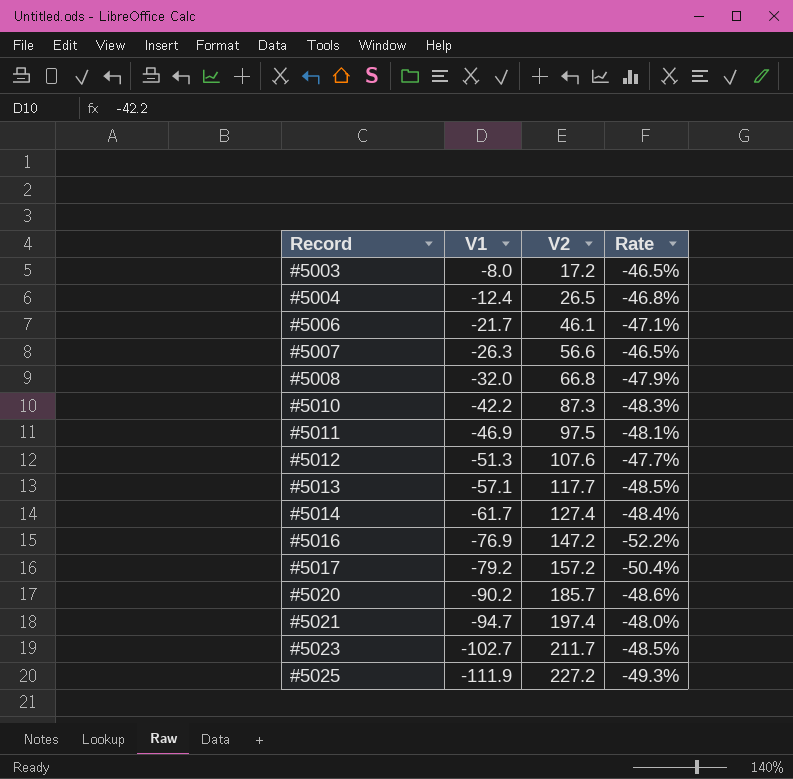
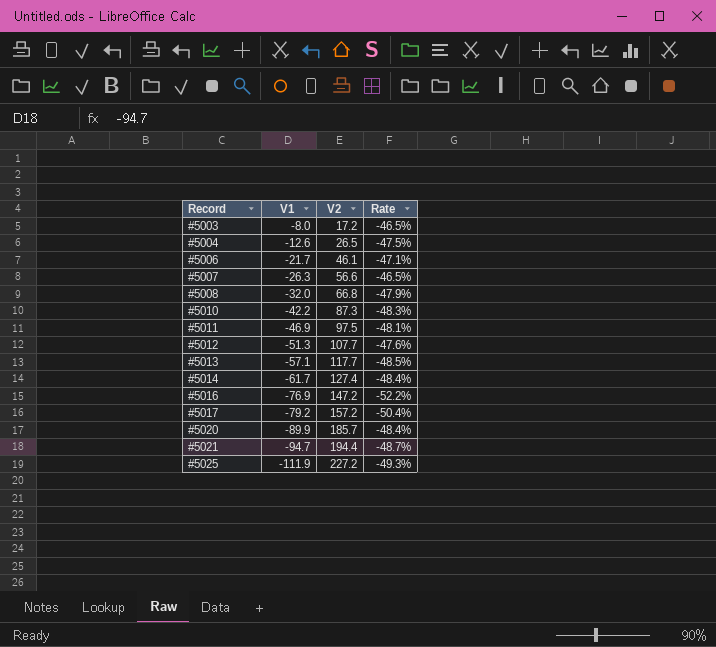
row #5023: -102.7 | 211.7 | -48.5% -> none
#5004 | V1: -12.4 -> -12.6
#5004 | Rate: -46.8% -> -47.5%
#5012 | V2: 107.6 -> 107.7
#5012 | Rate: -47.7% -> -47.6%
#5020 | V1: -90.2 -> -89.9
#5020 | Rate: -48.6% -> -48.4%
#5021 | V2: 197.4 -> 194.4
#5021 | Rate: -48.0% -> -48.7%

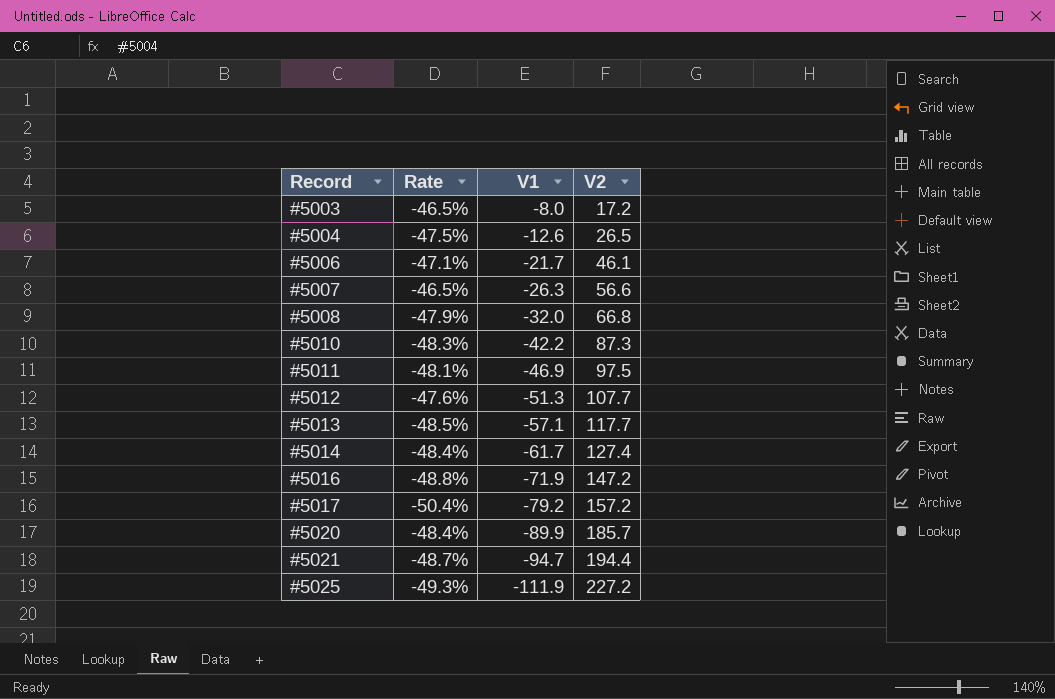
column Rate | position: 4 -> 2
#5016 | Rate: -52.2% -> -48.8%
#5016 | V1: -76.9 -> -71.9

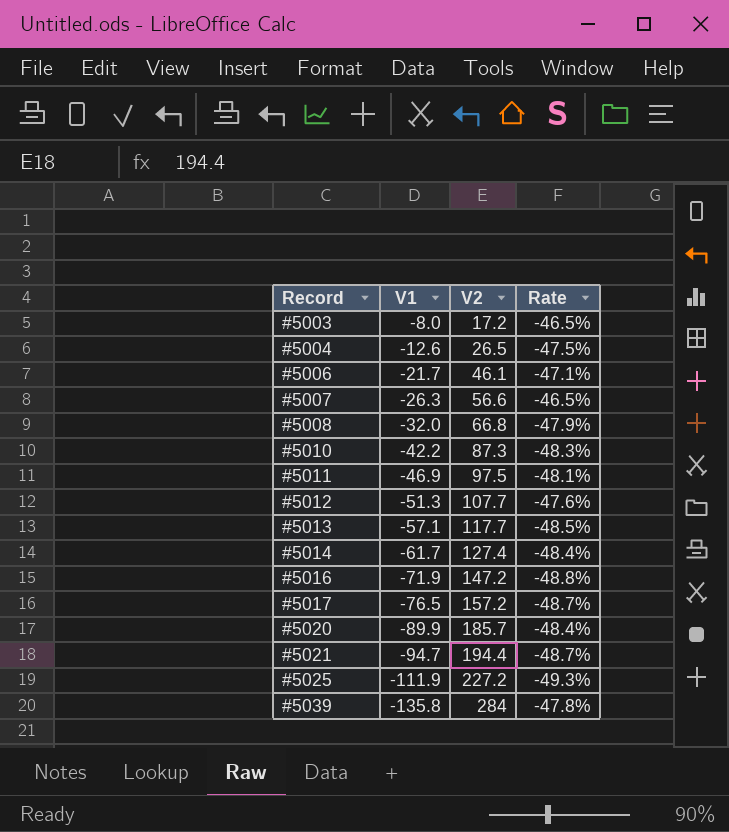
column Rate | position: 2 -> 4
#5017 | V1: -79.2 -> -76.5
#5017 | Rate: -50.4% -> -48.7%
row #5039: none -> -135.8 | 284 | -47.8%

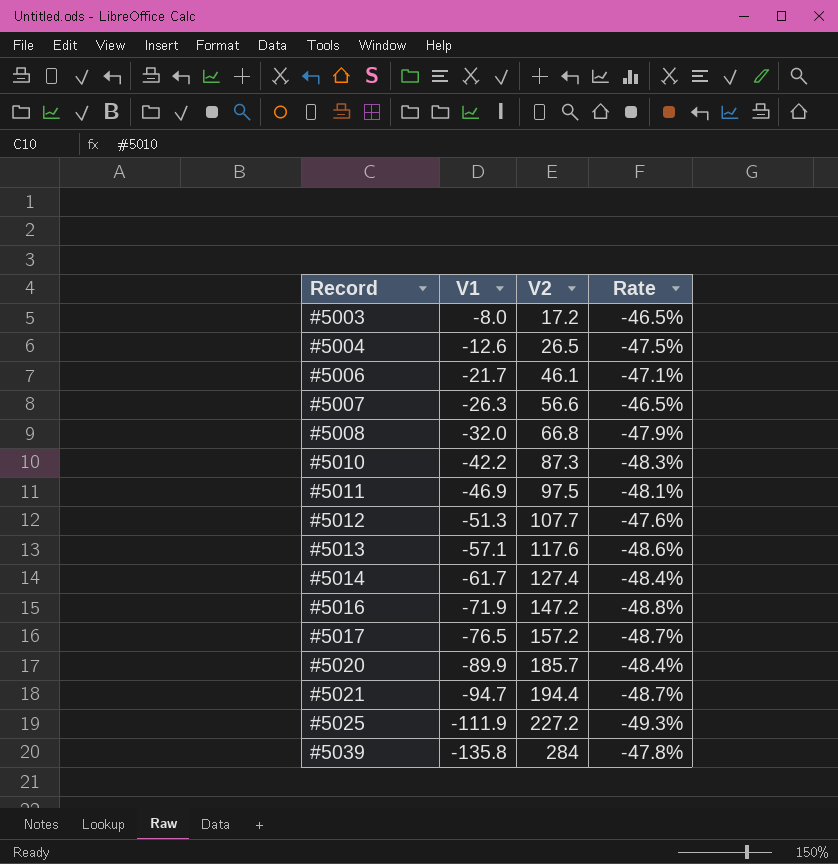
#5013 | V2: 117.7 -> 117.6
#5013 | Rate: -48.5% -> -48.6%

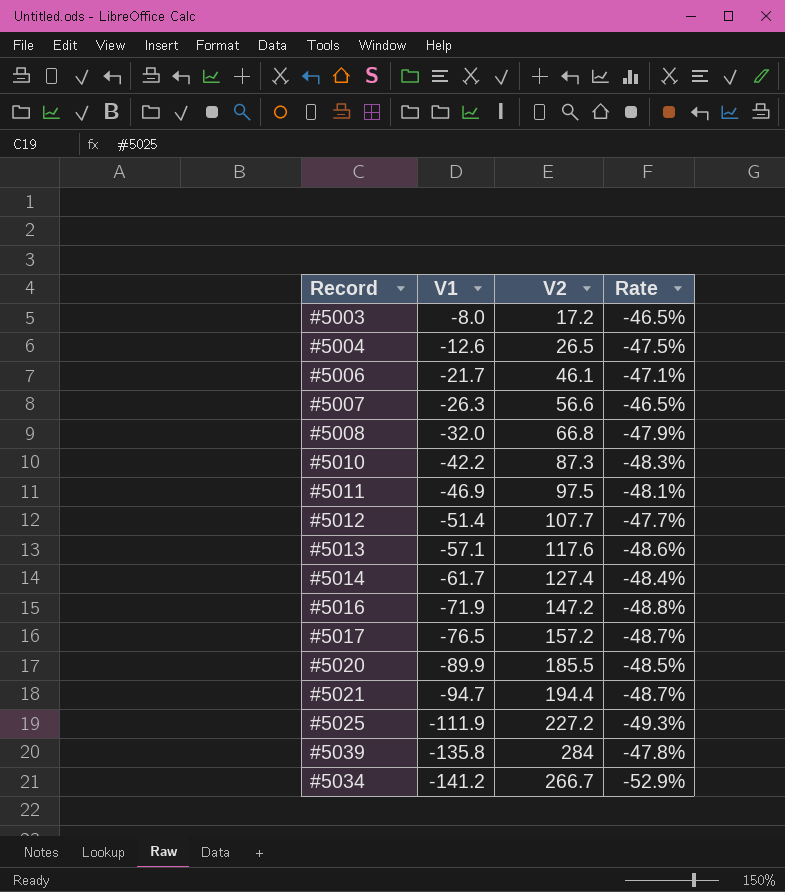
#5012 | V1: -51.3 -> -51.4
#5012 | Rate: -47.6% -> -47.7%
#5020 | V2: 185.7 -> 185.5
#5020 | Rate: -48.4% -> -48.5%
row #5034: none -> -141.2 | 266.7 | -52.9%

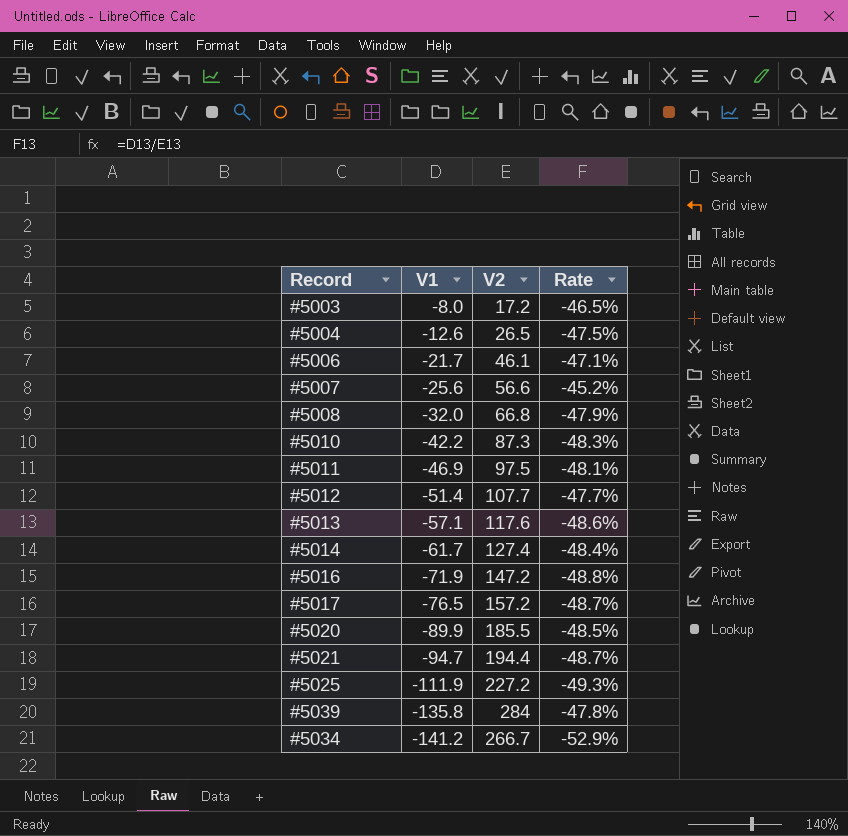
#5007 | V1: -26.3 -> -25.6
#5007 | Rate: -46.5% -> -45.2%

